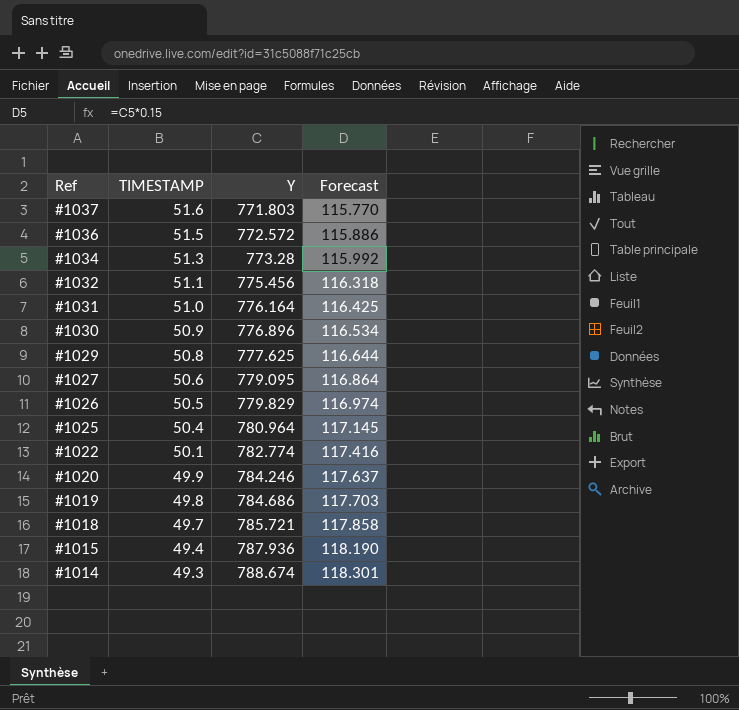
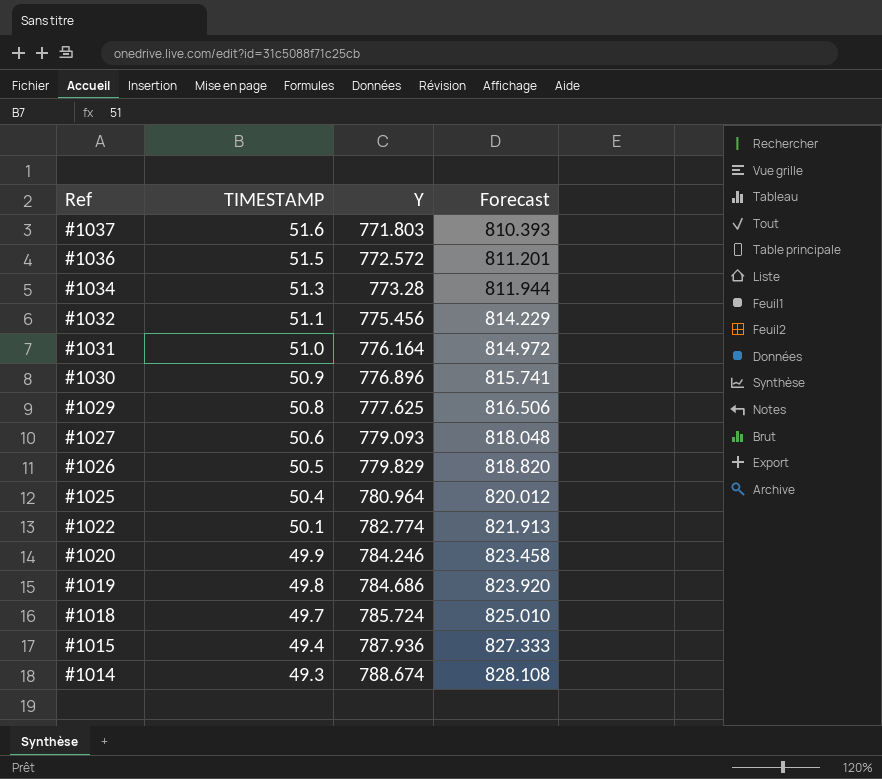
column Forecast | formula: [Y] * 0.15 -> [Y] * 1.05
#1027 | Y: 779.095 -> 779.093
#1018 | Y: 785.721 -> 785.724

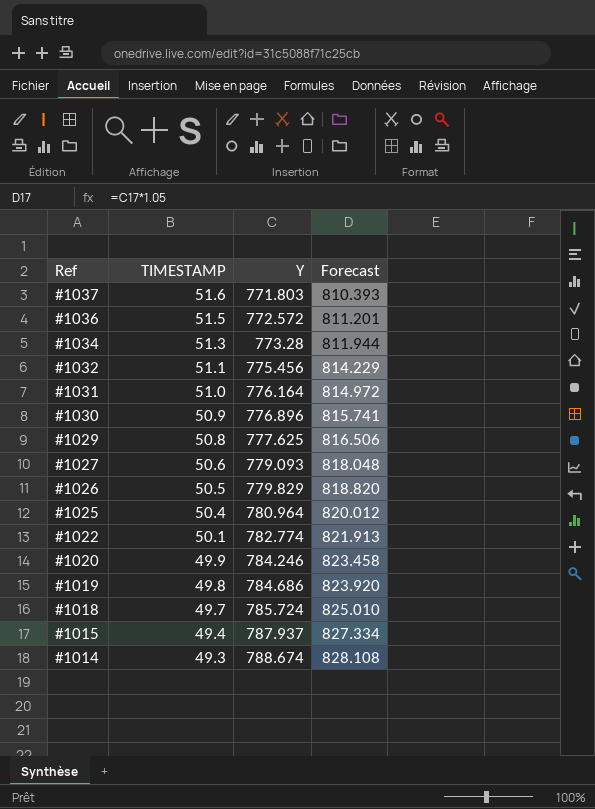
#1015 | Y: 787.936 -> 787.937
#1015 | Forecast: 827.333 -> 827.334

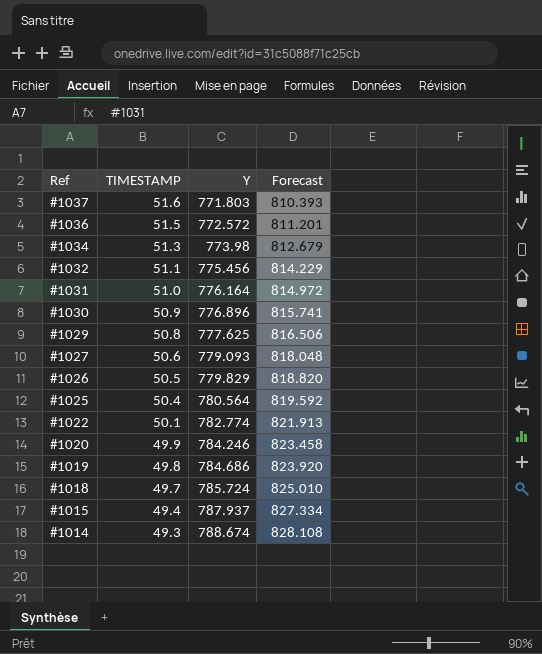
#1034 | Y: 773.28 -> 773.98
#1034 | Forecast: 811.944 -> 812.679
#1025 | Y: 780.964 -> 780.564
#1025 | Forecast: 820.012 -> 819.592

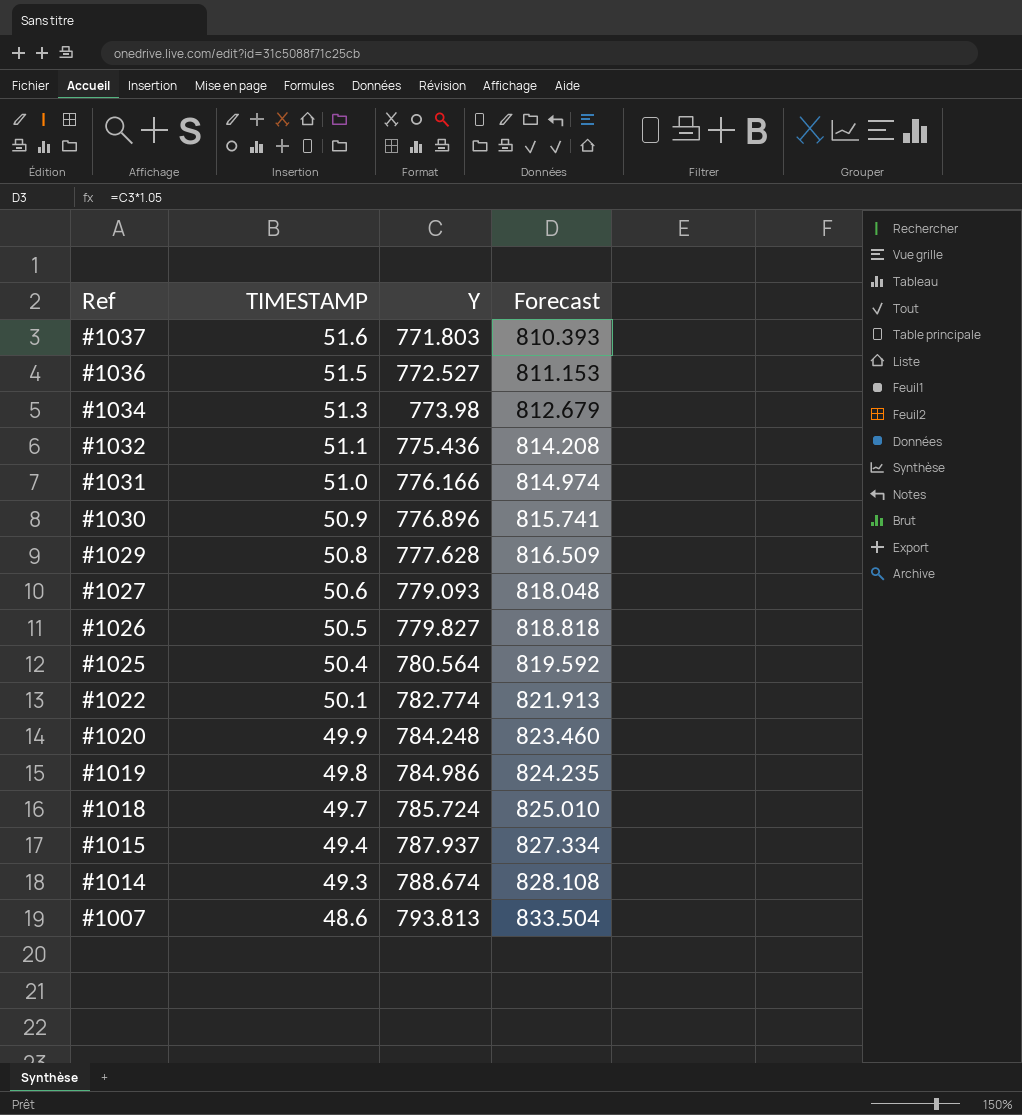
#1036 | Y: 772.572 -> 772.527
#1036 | Forecast: 811.201 -> 811.153
#1032 | Y: 775.456 -> 775.436
#1032 | Forecast: 814.229 -> 814.208
#1031 | Y: 776.164 -> 776.166
#1031 | Forecast: 814.972 -> 814.974
#1029 | Y: 777.625 -> 777.628
#1029 | Forecast: 816.506 -> 816.509
#1026 | Y: 779.829 -> 779.827
#1026 | Forecast: 818.820 -> 818.818
#1020 | Y: 784.246 -> 784.248
#1020 | Forecast: 823.458 -> 823.460
#1019 | Y: 784.686 -> 784.986
#1019 | Forecast: 823.920 -> 824.235
row #1007: none -> 48.6 | 793.813 | 833.504

